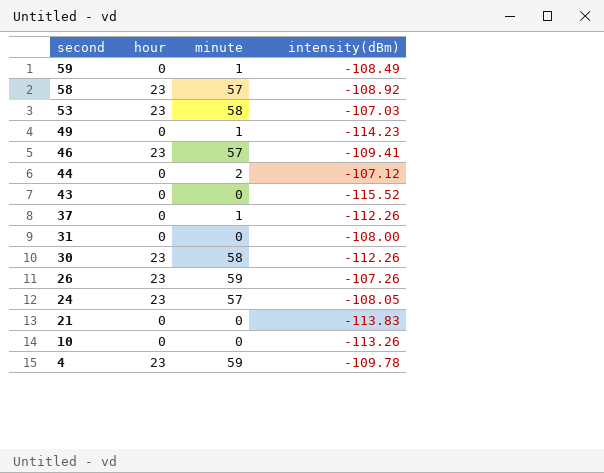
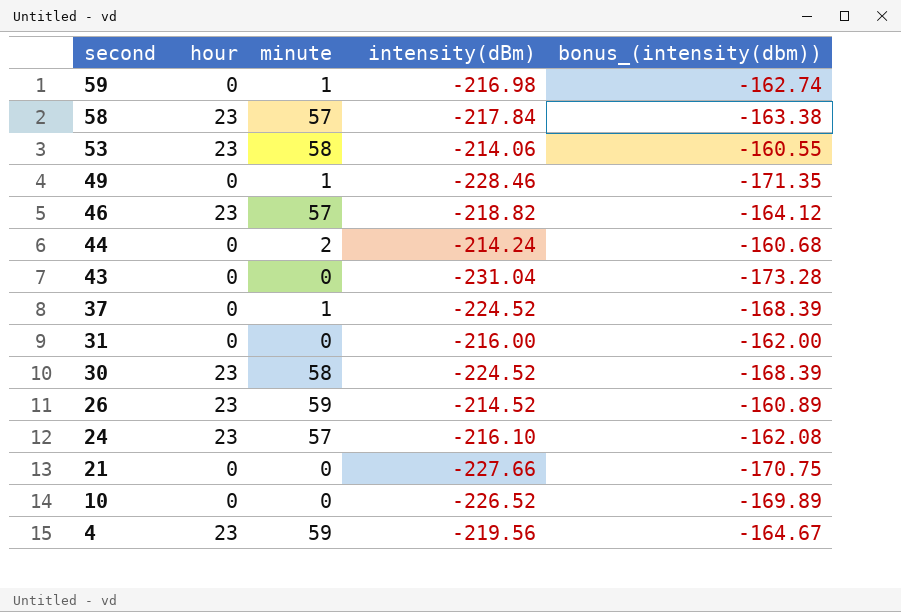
column bonus_(intensity(dbm)) | formula: none -> [intensity(dBm)] * 0.75
59 | intensity(dBm): -108.49 -> -216.98
58 | intensity(dBm): -108.92 -> -217.84
53 | intensity(dBm): -107.03 -> -214.06
49 | intensity(dBm): -114.23 -> -228.46
46 | intensity(dBm): -109.41 -> -218.82
44 | intensity(dBm): -107.12 -> -214.24
43 | intensity(dBm): -115.52 -> -231.04
37 | intensity(dBm): -112.26 -> -224.52
31 | intensity(dBm): -108.00 -> -216.00
30 | intensity(dBm): -112.26 -> -224.52
26 | intensity(dBm): -107.26 -> -214.52
24 | intensity(dBm): -108.05 -> -216.10
21 | intensity(dBm): -113.83 -> -227.66
10 | intensity(dBm): -113.26 -> -226.52
4 | intensity(dBm): -109.78 -> -219.56

